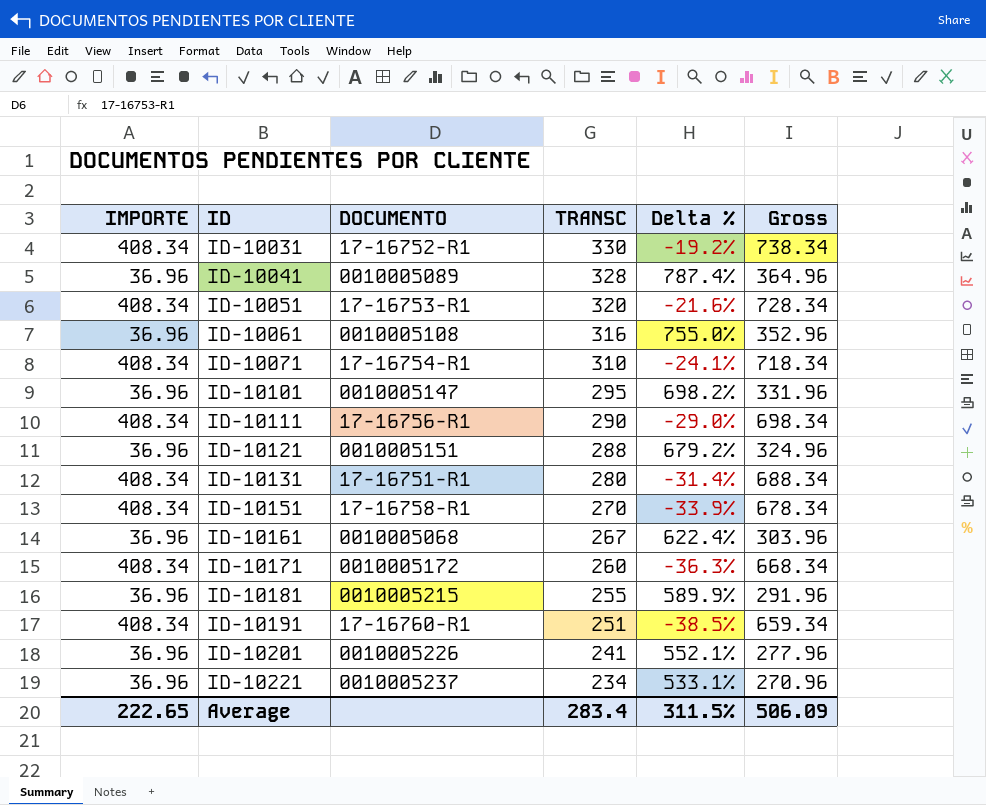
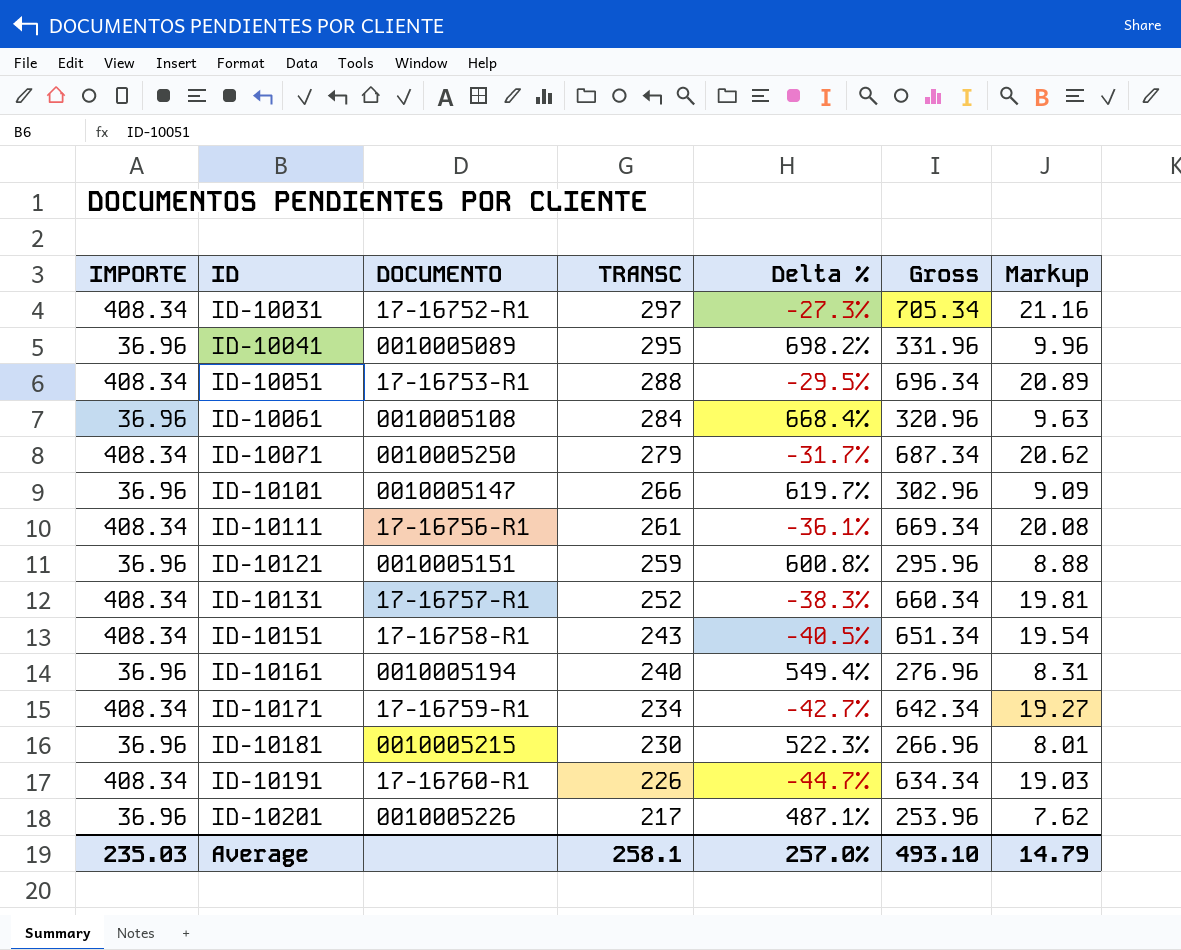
column Markup | formula: none -> [Gross] * 0.03
row ID-10221: 36.96 | 0010005237 | 234 | 533.1% | 270.96 -> none
ID-10031 | TRANSC: 330 -> 297
ID-10031 | Delta %: -19.2% -> -27.3%
ID-10031 | Gross: 738.34 -> 705.34
ID-10041 | TRANSC: 328 -> 295
ID-10041 | Delta %: 787.4% -> 698.2%
ID-10041 | Gross: 364.96 -> 331.96
ID-10051 | TRANSC: 320 -> 288
ID-10051 | Delta %: -21.6% -> -29.5%
ID-10051 | Gross: 728.34 -> 696.34
ID-10061 | TRANSC: 316 -> 284
ID-10061 | Delta %: 755.0% -> 668.4%
ID-10061 | Gross: 352.96 -> 320.96
ID-10071 | DOCUMENTO: 17-16754-R1 -> 0010005250
ID-10071 | TRANSC: 310 -> 279
ID-10071 | Delta %: -24.1% -> -31.7%
ID-10071 | Gross: 718.34 -> 687.34
ID-10101 | TRANSC: 295 -> 266
ID-10101 | Delta %: 698.2% -> 619.7%
ID-10101 | Gross: 331.96 -> 302.96
ID-10111 | TRANSC: 290 -> 261
ID-10111 | Delta %: -29.0% -> -36.1%
ID-10111 | Gross: 698.34 -> 669.34
ID-10121 | TRANSC: 288 -> 259
ID-10121 | Delta %: 679.2% -> 600.8%
ID-10121 | Gross: 324.96 -> 295.96
ID-10131 | DOCUMENTO: 17-16751-R1 -> 17-16757-R1
ID-10131 | TRANSC: 280 -> 252
ID-10131 | Delta %: -31.4% -> -38.3%
ID-10131 | Gross: 688.34 -> 660.34
ID-10151 | TRANSC: 270 -> 243
ID-10151 | Delta %: -33.9% -> -40.5%
ID-10151 | Gross: 678.34 -> 651.34
ID-10161 | DOCUMENTO: 0010005068 -> 0010005194
ID-10161 | TRANSC: 267 -> 240
ID-10161 | Delta %: 622.4% -> 549.4%
ID-10161 | Gross: 303.96 -> 276.96
ID-10171 | DOCUMENTO: 0010005172 -> 17-16759-R1
ID-10171 | TRANSC: 260 -> 234
ID-10171 | Delta %: -36.3% -> -42.7%
ID-10171 | Gross: 668.34 -> 642.34
ID-10181 | TRANSC: 255 -> 230
ID-10181 | Delta %: 589.9% -> 522.3%
ID-10181 | Gross: 291.96 -> 266.96
ID-10191 | TRANSC: 251 -> 226
ID-10191 | Delta %: -38.5% -> -44.7%
ID-10191 | Gross: 659.34 -> 634.34
ID-10201 | TRANSC: 241 -> 217
ID-10201 | Delta %: 552.1% -> 487.1%
ID-10201 | Gross: 277.96 -> 253.96
Average | IMPORTE: 222.65 -> 235.03
Average | TRANSC: 283.4 -> 258.1
Average | Delta %: 311.5% -> 257.0%
Average | Gross: 506.09 -> 493.10

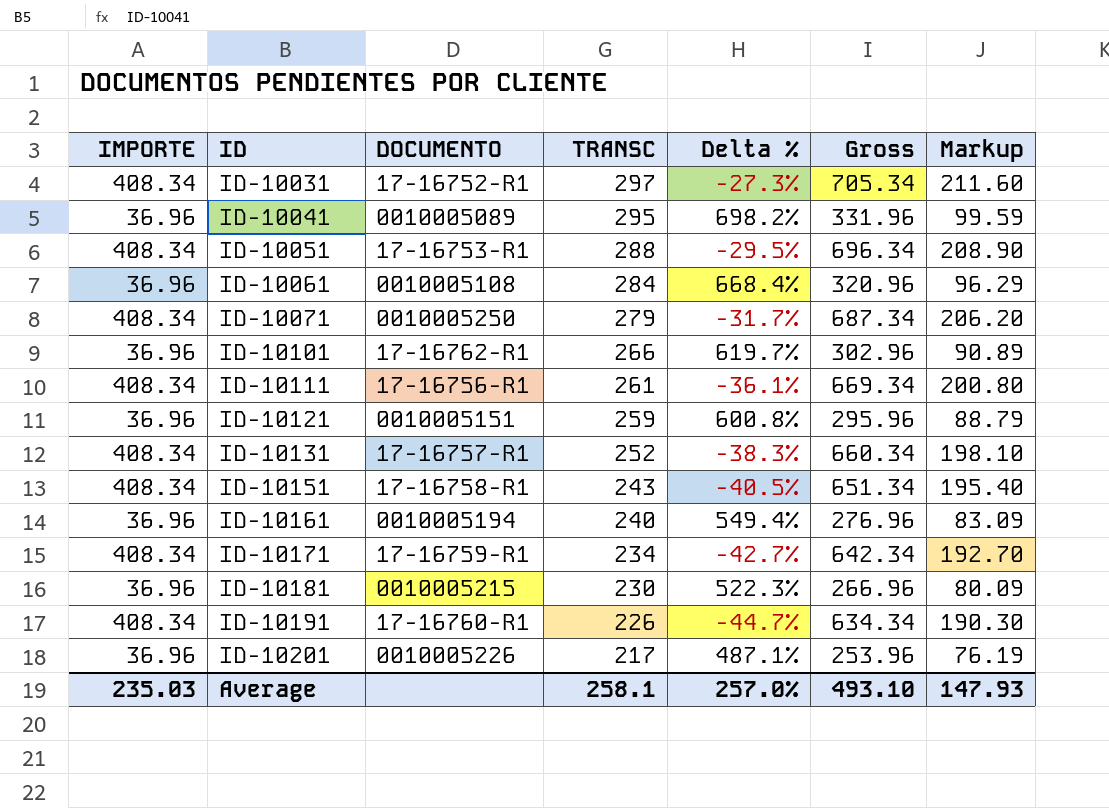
column Markup | formula: [Gross] * 0.03 -> [Gross] * 0.3
ID-10101 | DOCUMENTO: 0010005147 -> 17-16762-R1
Average | Markup: 14.79 -> 147.93

